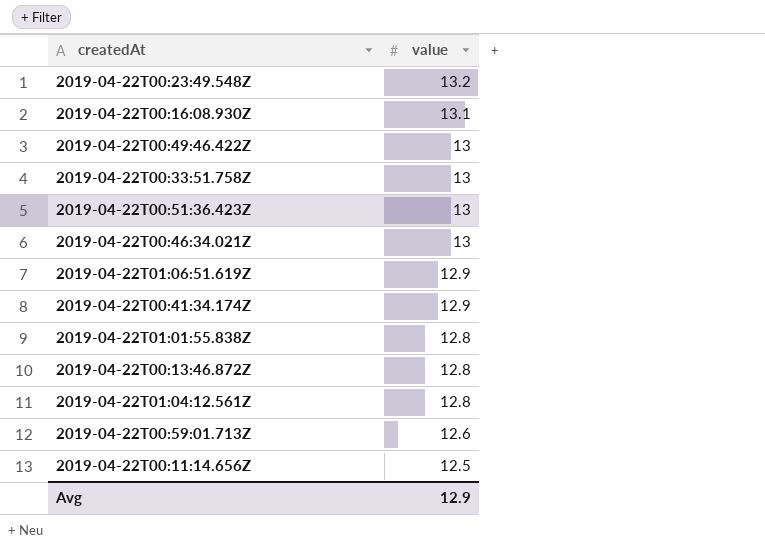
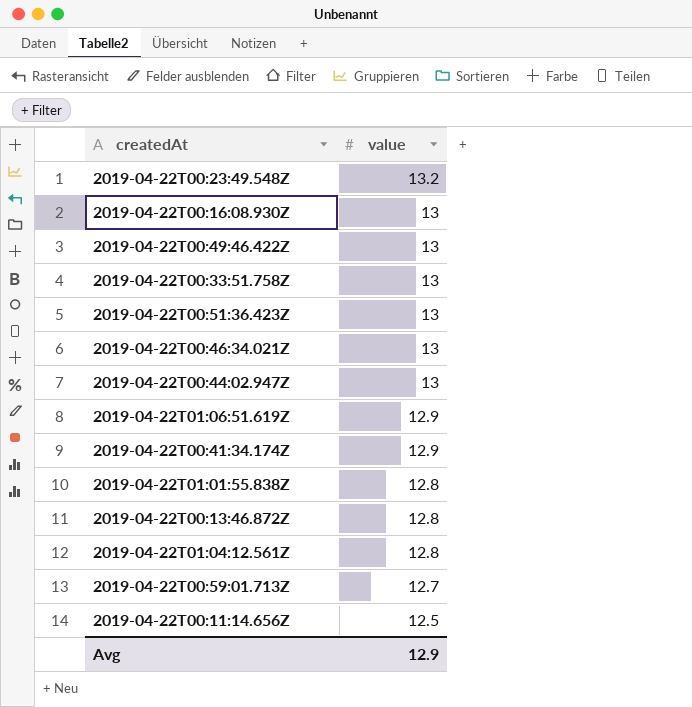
2019-04-22T00:16:08.930Z | value: 13.1 -> 13
row 2019-04-22T00:44:02.947Z: none -> 13
2019-04-22T00:59:01.713Z | value: 12.6 -> 12.7

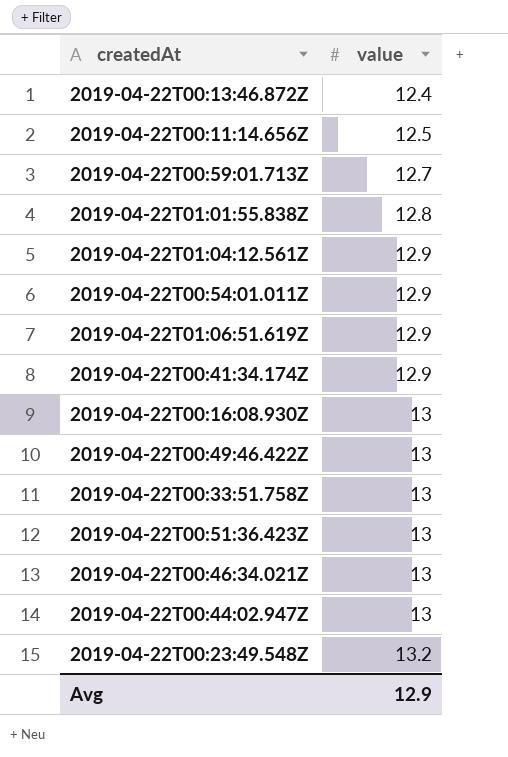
row order: value descending -> value ascending
2019-04-22T00:13:46.872Z | value: 12.8 -> 12.4
2019-04-22T01:04:12.561Z | value: 12.8 -> 12.9
row 2019-04-22T00:54:01.011Z: none -> 12.9

